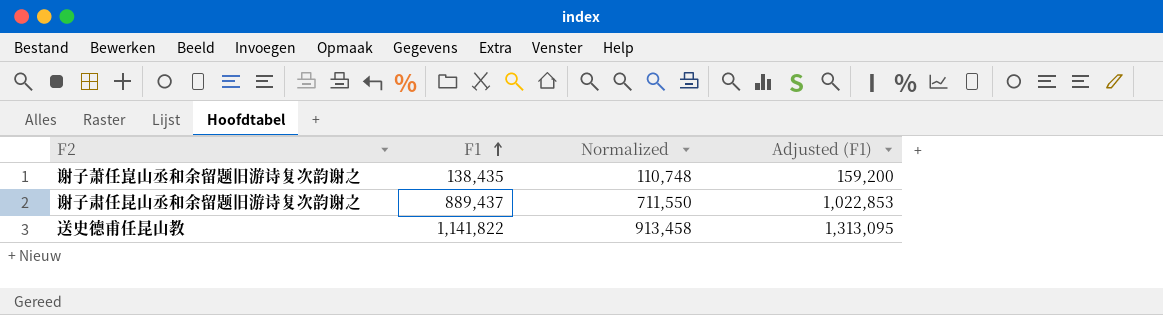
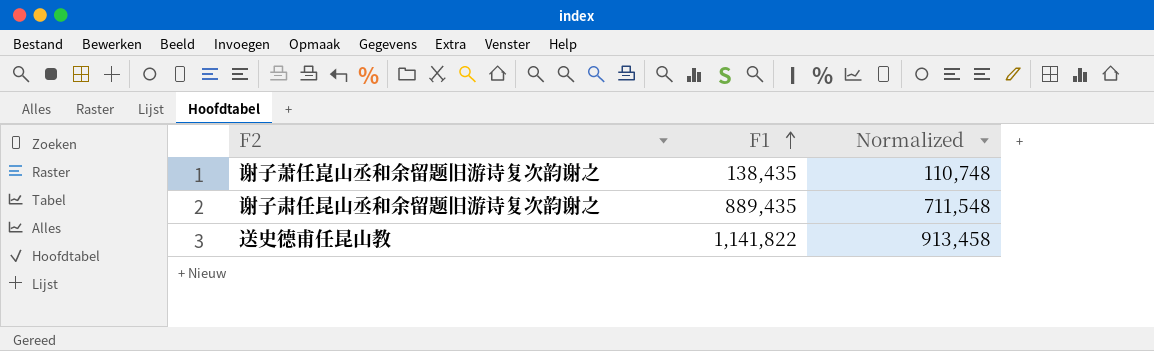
column Adjusted (F1) | formula: [F1] * 1.15 -> none
谢子肃任昆山丞和余留题旧游诗复次韵谢之 | F1: 889,437 -> 889,435
谢子肃任昆山丞和余留题旧游诗复次韵谢之 | Normalized: 711,550 -> 711,548

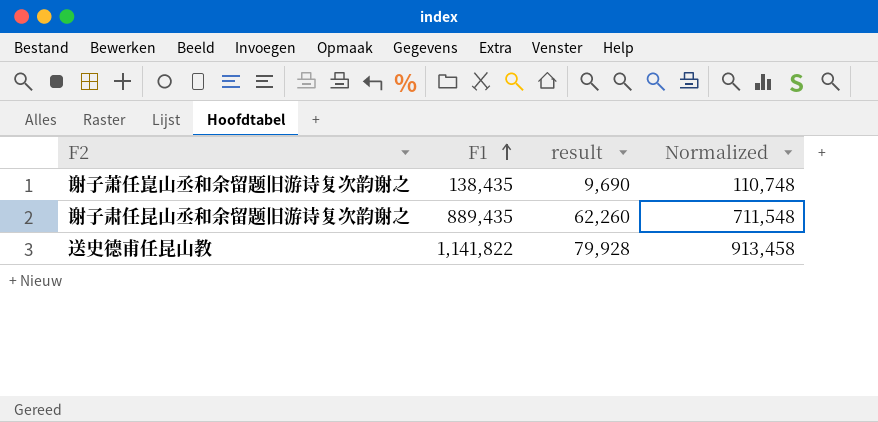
column result | formula: none -> [F1] * 0.07

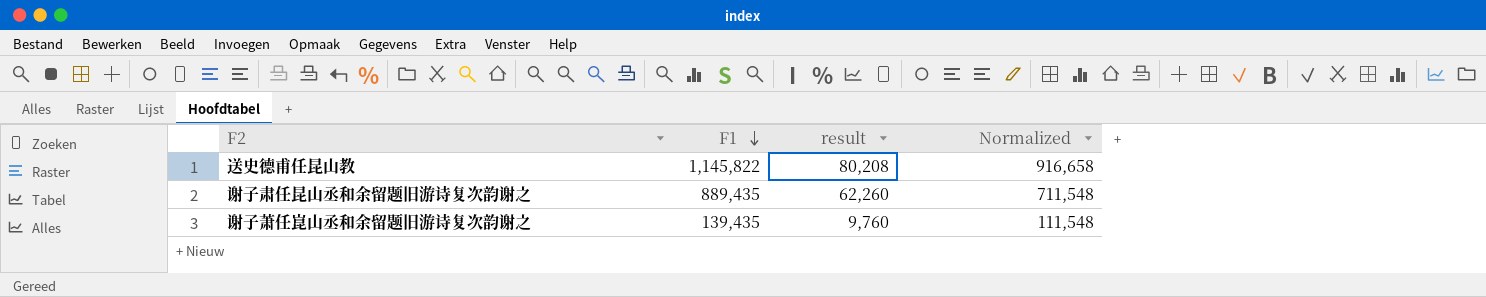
row order: F1 ascending -> F1 descending
送史德甫任昆山教 | F1: 1,141,822 -> 1,145,822
送史德甫任昆山教 | result: 79,928 -> 80,208
送史德甫任昆山教 | Normalized: 913,458 -> 916,658
谢子萧任崑山丞和余留题旧游诗复次韵谢之 | F1: 138,435 -> 139,435
谢子萧任崑山丞和余留题旧游诗复次韵谢之 | result: 9,690 -> 9,760
谢子萧任崑山丞和余留题旧游诗复次韵谢之 | Normalized: 110,748 -> 111,548

